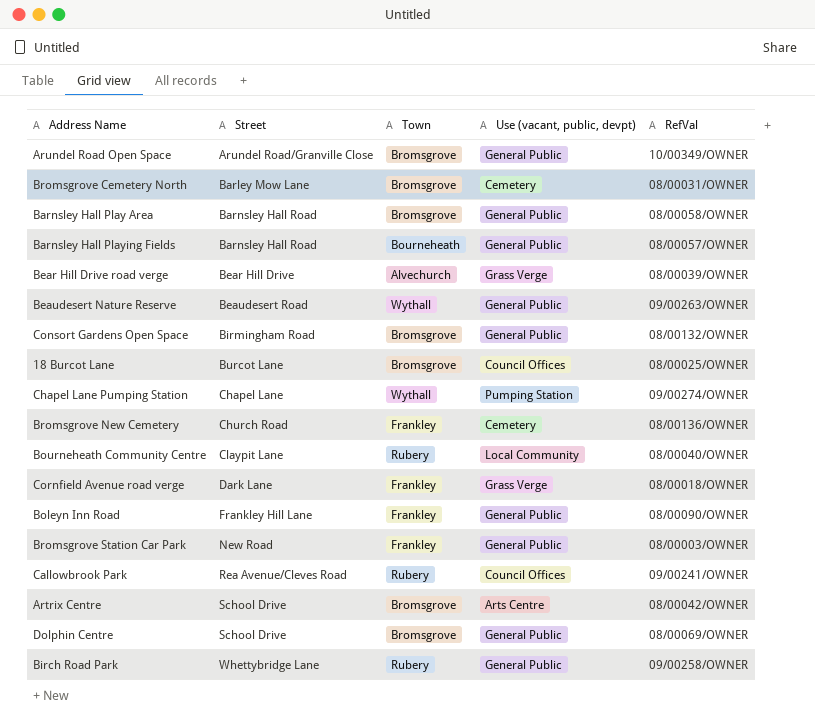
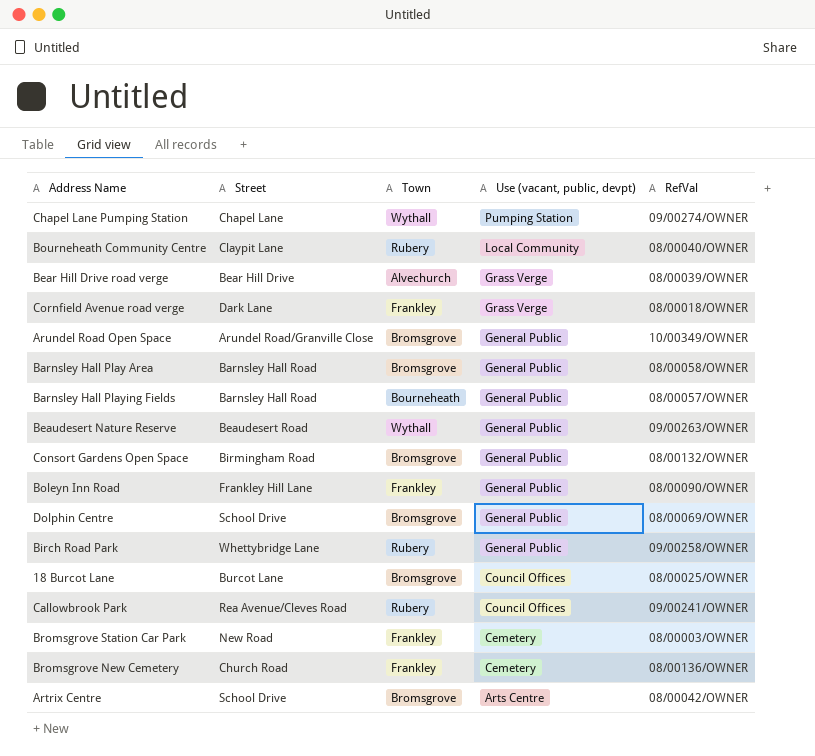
row order: Street ascending -> Use (vacant, public, devpt) descending
row Bromsgrove Cemetery North: Barley Mow Lane | Bromsgrove | Cemetery | 08/00031/OWNER -> none
Bromsgrove Station Car Park | Use (vacant, public, devpt): General Public -> Cemetery

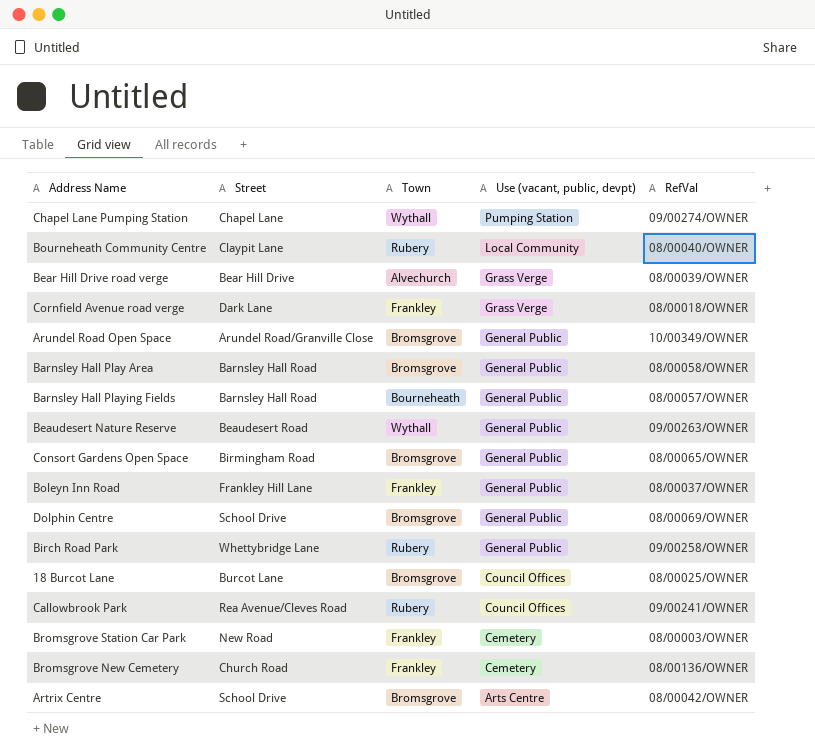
Consort Gardens Open Space | RefVal: 08/00132/OWNER -> 08/00065/OWNER
Boleyn Inn Road | RefVal: 08/00090/OWNER -> 08/00037/OWNER

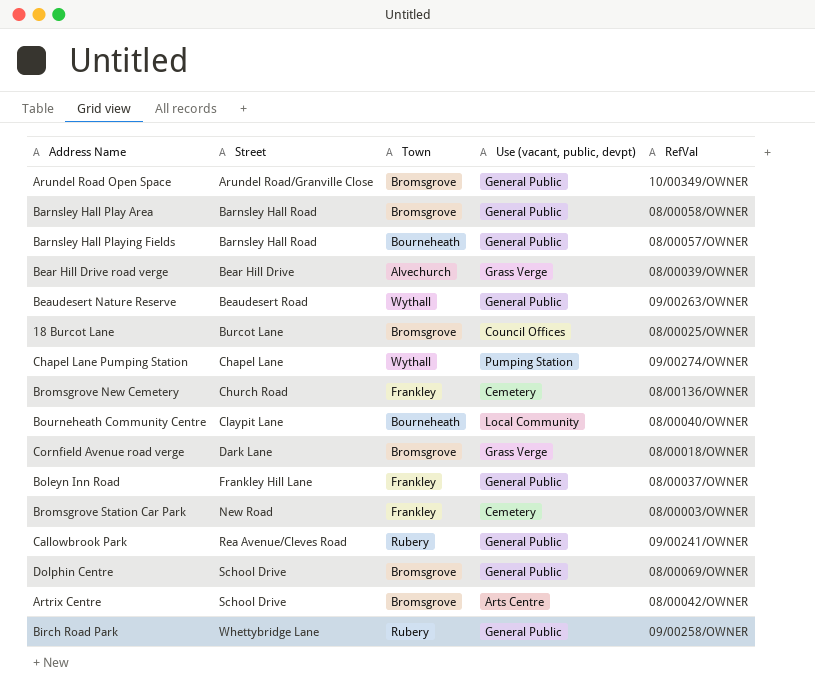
row order: Use (vacant, public, devpt) descending -> Street ascending
row Consort Gardens Open Space: Birmingham Road | Bromsgrove | General Public | 08/00065/OWNER -> none
Bourneheath Community Centre | Town: Rubery -> Bourneheath
Cornfield Avenue road verge | Town: Frankley -> Bromsgrove
Callowbrook Park | Use (vacant, public, devpt): Council Offices -> General Public

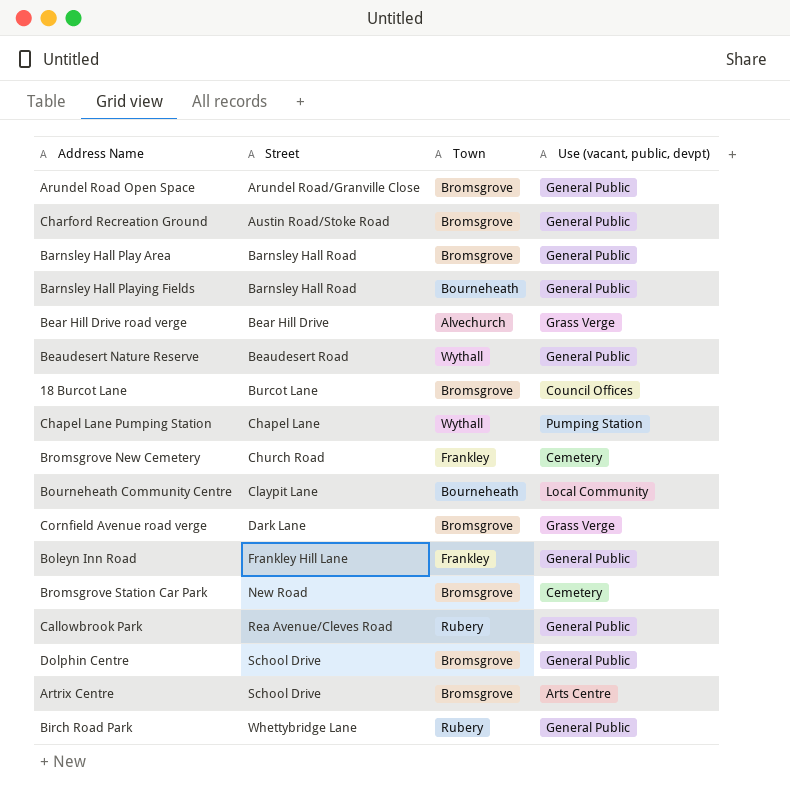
column RefVal | position: 5 -> none
row Charford Recreation Ground: none -> Austin Road/Stoke Road | Bromsgrove | General Public
Bromsgrove Station Car Park | Town: Frankley -> Bromsgrove

